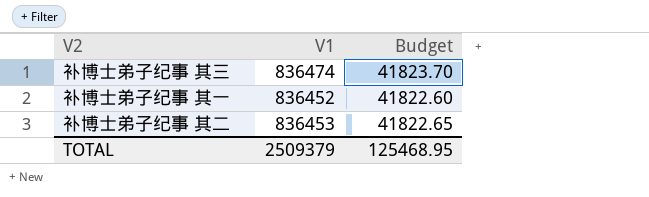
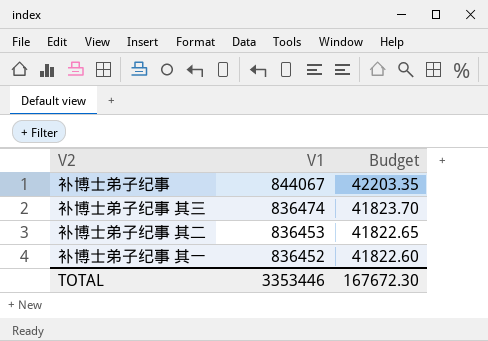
row order: none -> V1 descending
row 补博士弟子纪事: none -> 844067 | 42203.35
TOTAL | V1: 2509379 -> 3353446
TOTAL | Budget: 125468.95 -> 167672.30

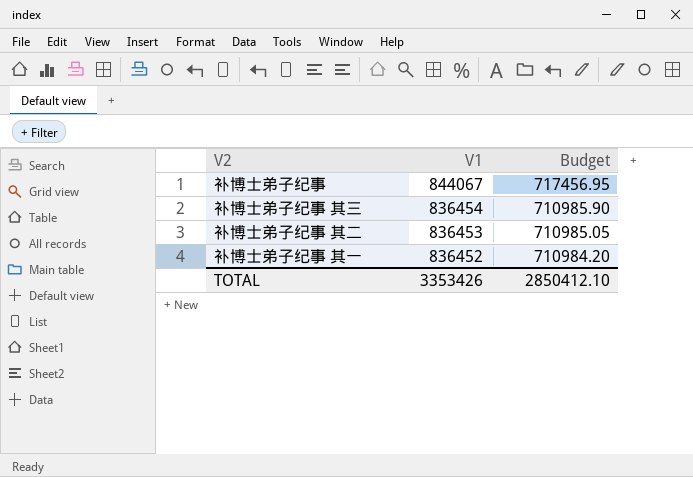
column Budget | formula: [V1] * 0.05 -> [V1] * 0.85
补博士弟子纪事 其三 | V1: 836474 -> 836454
TOTAL | V1: 3353446 -> 3353426
TOTAL | Budget: 167672.30 -> 2850412.10

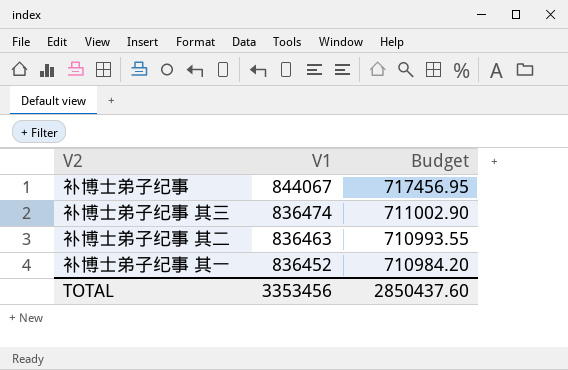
补博士弟子纪事 其三 | V1: 836454 -> 836474
补博士弟子纪事 其三 | Budget: 710985.90 -> 711002.90
补博士弟子纪事 其二 | V1: 836453 -> 836463
补博士弟子纪事 其二 | Budget: 710985.05 -> 710993.55
TOTAL | V1: 3353426 -> 3353456
TOTAL | Budget: 2850412.10 -> 2850437.60

